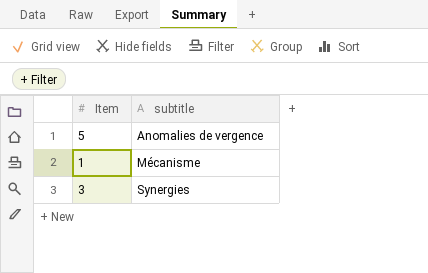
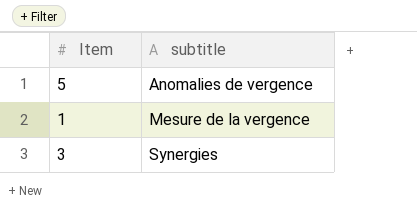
1 | subtitle: Mécanisme -> Mesure de la vergence

